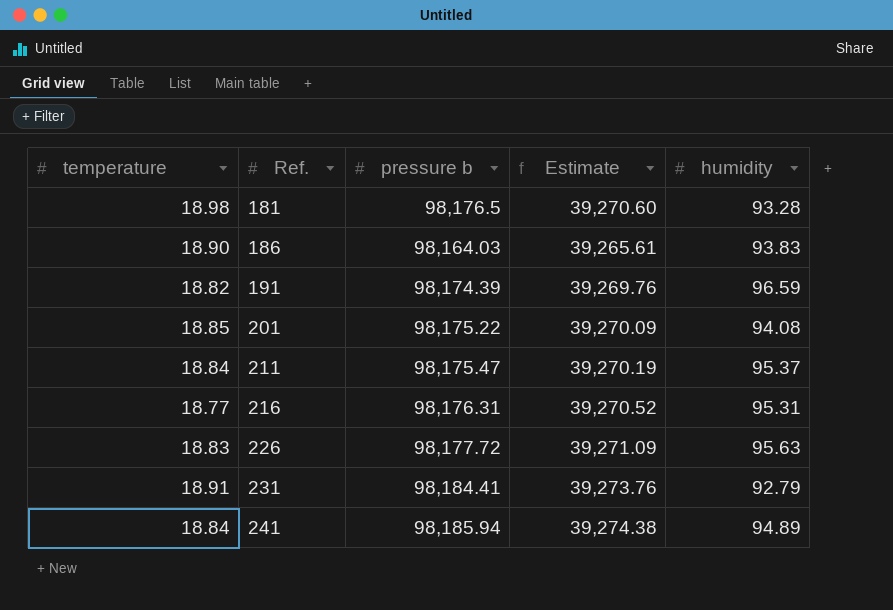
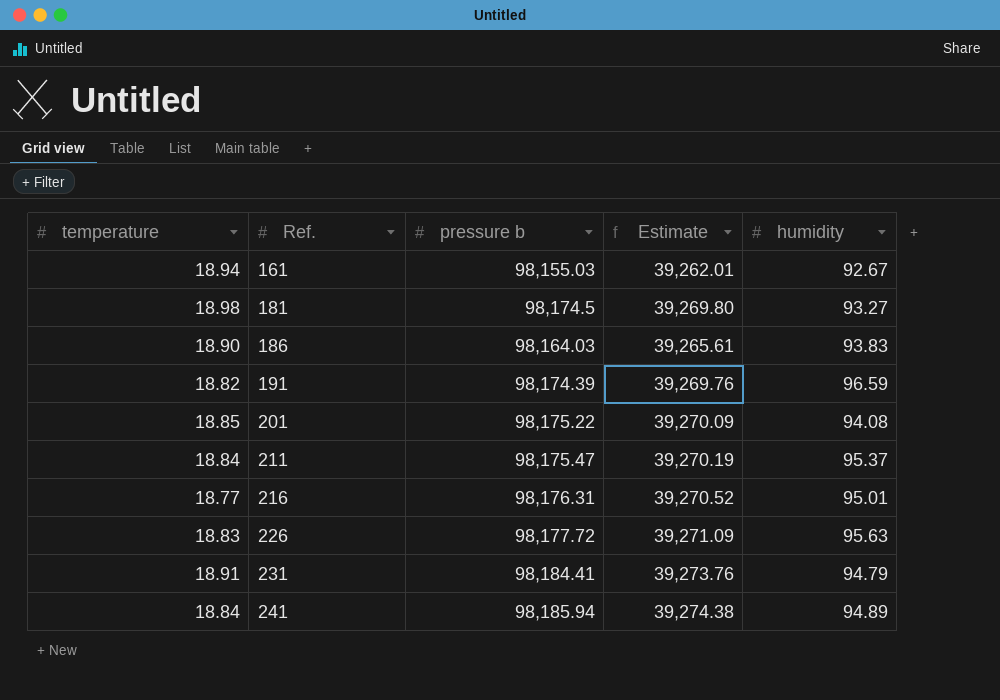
row 161: none -> 18.94 | 98,155.03 | 39,262.01 | 92.67
181 | pressure b: 98,176.5 -> 98,174.5
181 | Estimate: 39,270.60 -> 39,269.80
181 | humidity: 93.28 -> 93.27
216 | humidity: 95.31 -> 95.01
231 | humidity: 92.79 -> 94.79

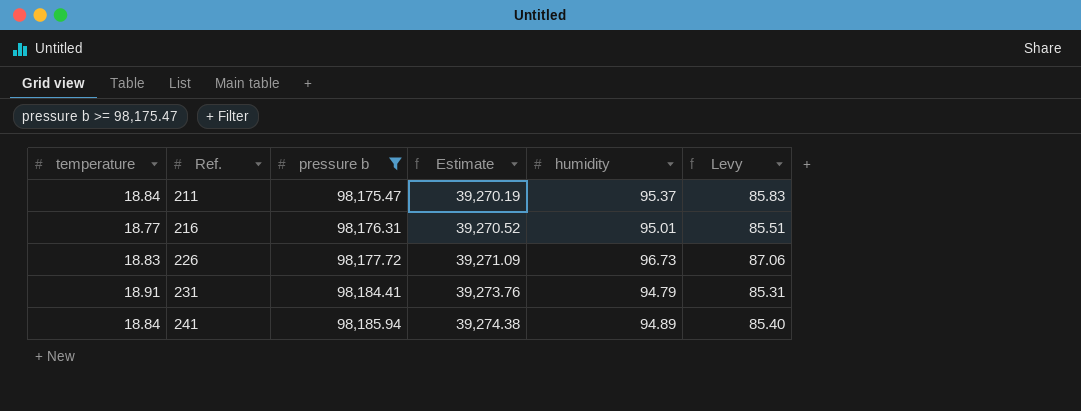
filter: none -> pressure b >= 98,175.47
column Levy | formula: none -> [humidity] * 0.9
226 | humidity: 95.63 -> 96.73

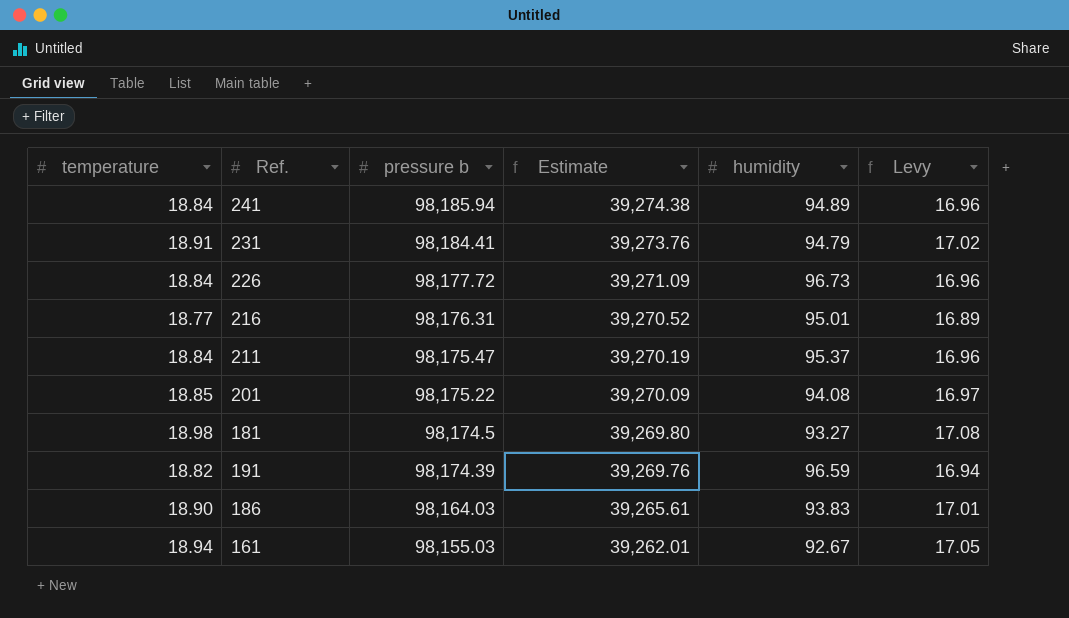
filter: pressure b >= 98,175.47 -> none
row order: Ref. ascending -> pressure b descending
column Levy | formula: [humidity] * 0.9 -> [temperature] * 0.9
226 | temperature: 18.83 -> 18.84

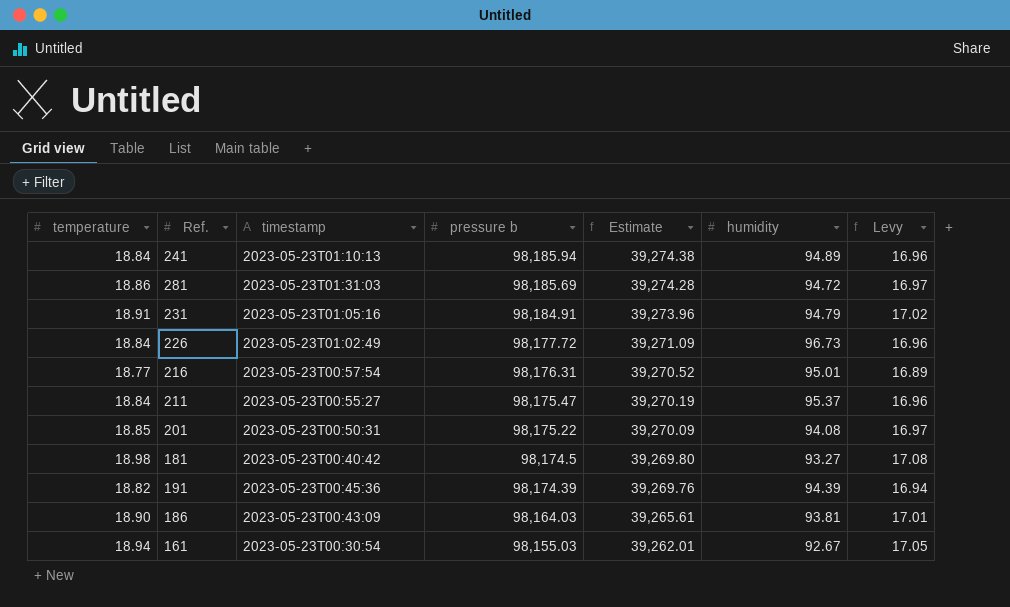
column timestamp | position: none -> 3
row 281: none -> 18.86 | 2023-05-23T01:31:03 | 98,185.69 | 39,274.28 | 94.72 | 16.97
231 | pressure b: 98,184.41 -> 98,184.91
231 | Estimate: 39,273.76 -> 39,273.96
191 | humidity: 96.59 -> 94.39
186 | humidity: 93.83 -> 93.81

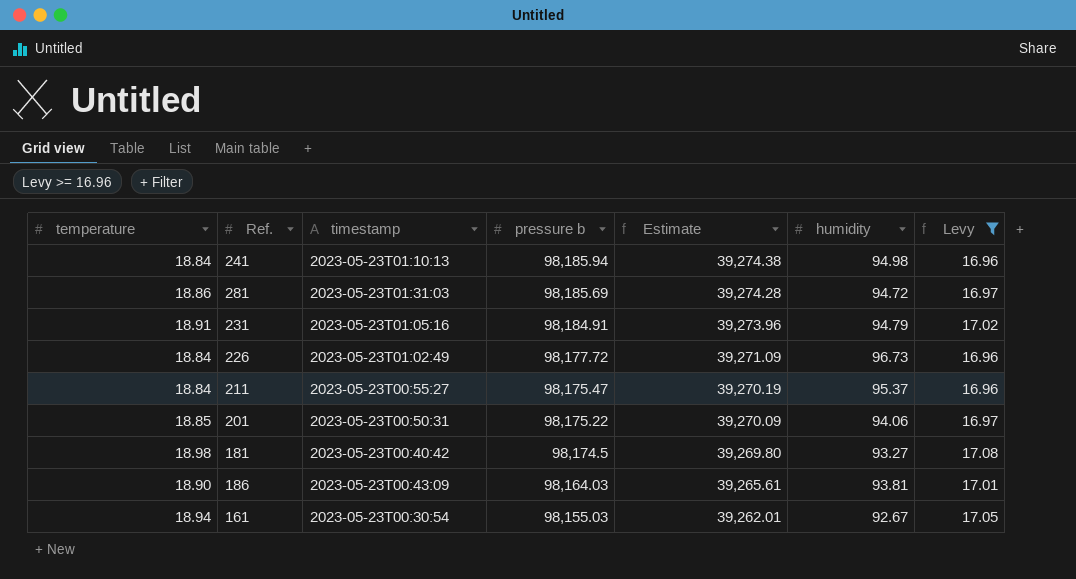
filter: none -> Levy >= 16.96
241 | humidity: 94.89 -> 94.98
201 | humidity: 94.08 -> 94.06

